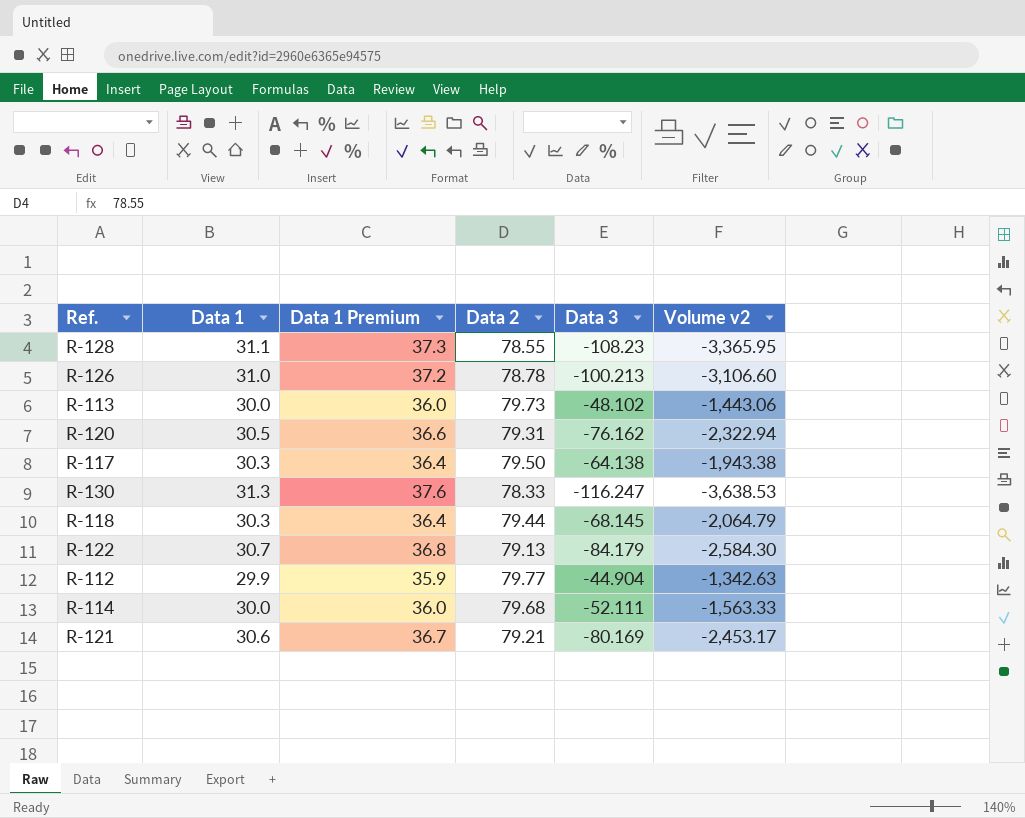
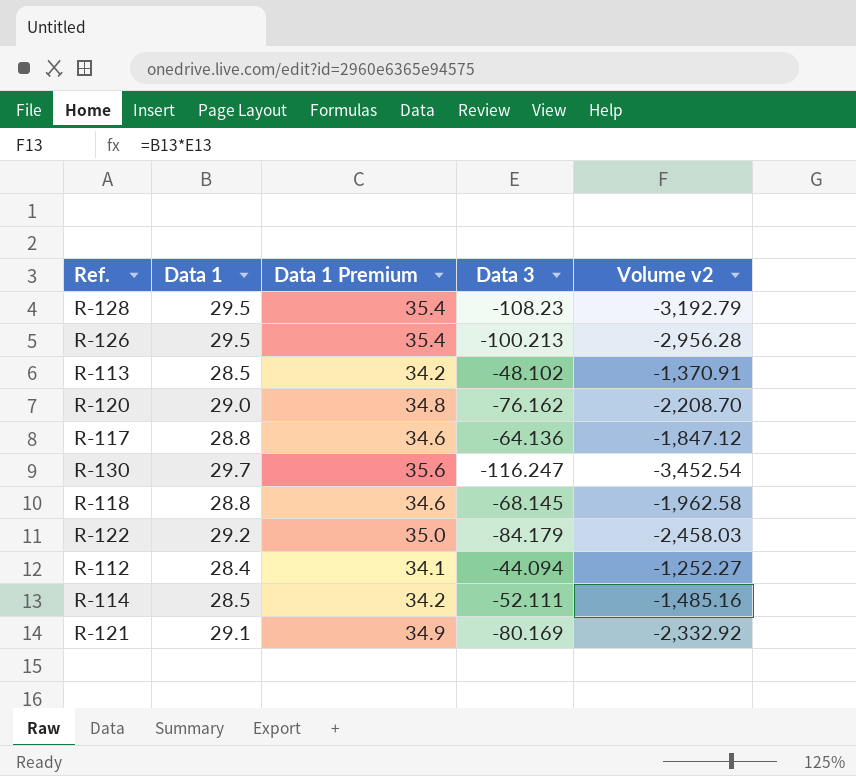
column Data 2 | position: 4 -> none
R-128 | Data 1: 31.1 -> 29.5
R-128 | Data 1 Premium: 37.3 -> 35.4
R-128 | Volume v2: -3,365.95 -> -3,192.79
R-126 | Data 1: 31.0 -> 29.5
R-126 | Data 1 Premium: 37.2 -> 35.4
R-126 | Volume v2: -3,106.60 -> -2,956.28
R-113 | Data 1: 30.0 -> 28.5
R-113 | Data 1 Premium: 36.0 -> 34.2
R-113 | Volume v2: -1,443.06 -> -1,370.91
R-120 | Data 1: 30.5 -> 29.0
R-120 | Data 1 Premium: 36.6 -> 34.8
R-120 | Volume v2: -2,322.94 -> -2,208.70
R-117 | Data 1: 30.3 -> 28.8
R-117 | Data 1 Premium: 36.4 -> 34.6
R-117 | Data 3: -64.138 -> -64.136
R-117 | Volume v2: -1,943.38 -> -1,847.12
R-130 | Data 1: 31.3 -> 29.7
R-130 | Data 1 Premium: 37.6 -> 35.6
R-130 | Volume v2: -3,638.53 -> -3,452.54
R-118 | Data 1: 30.3 -> 28.8
R-118 | Data 1 Premium: 36.4 -> 34.6
R-118 | Volume v2: -2,064.79 -> -1,962.58
R-122 | Data 1: 30.7 -> 29.2
R-122 | Data 1 Premium: 36.8 -> 35.0
R-122 | Volume v2: -2,584.30 -> -2,458.03
R-112 | Data 1: 29.9 -> 28.4
R-112 | Data 1 Premium: 35.9 -> 34.1
R-112 | Data 3: -44.904 -> -44.094
R-112 | Volume v2: -1,342.63 -> -1,252.27
R-114 | Data 1: 30.0 -> 28.5
R-114 | Data 1 Premium: 36.0 -> 34.2
R-114 | Volume v2: -1,563.33 -> -1,485.16
R-121 | Data 1: 30.6 -> 29.1
R-121 | Data 1 Premium: 36.7 -> 34.9
R-121 | Volume v2: -2,453.17 -> -2,332.92

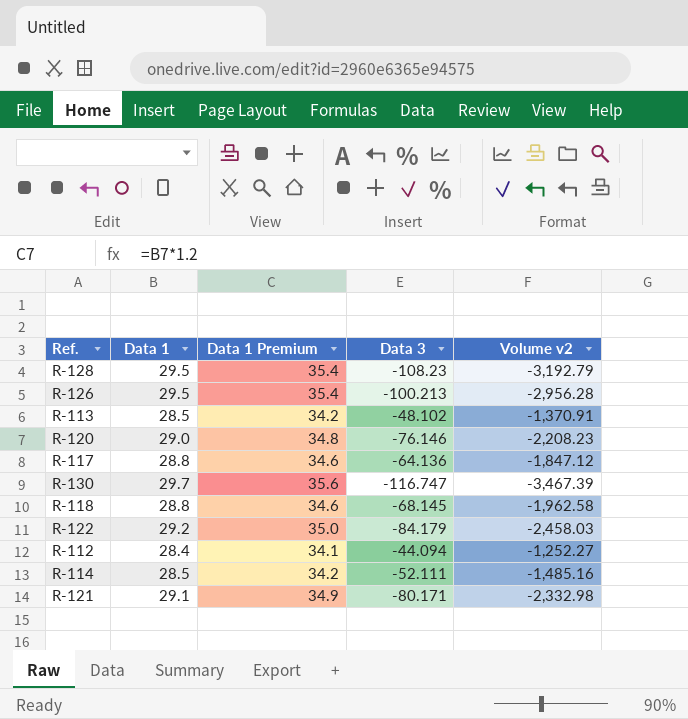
R-120 | Data 3: -76.162 -> -76.146
R-120 | Volume v2: -2,208.70 -> -2,208.23
R-130 | Data 3: -116.247 -> -116.747
R-130 | Volume v2: -3,452.54 -> -3,467.39
R-121 | Data 3: -80.169 -> -80.171
R-121 | Volume v2: -2,332.92 -> -2,332.98

